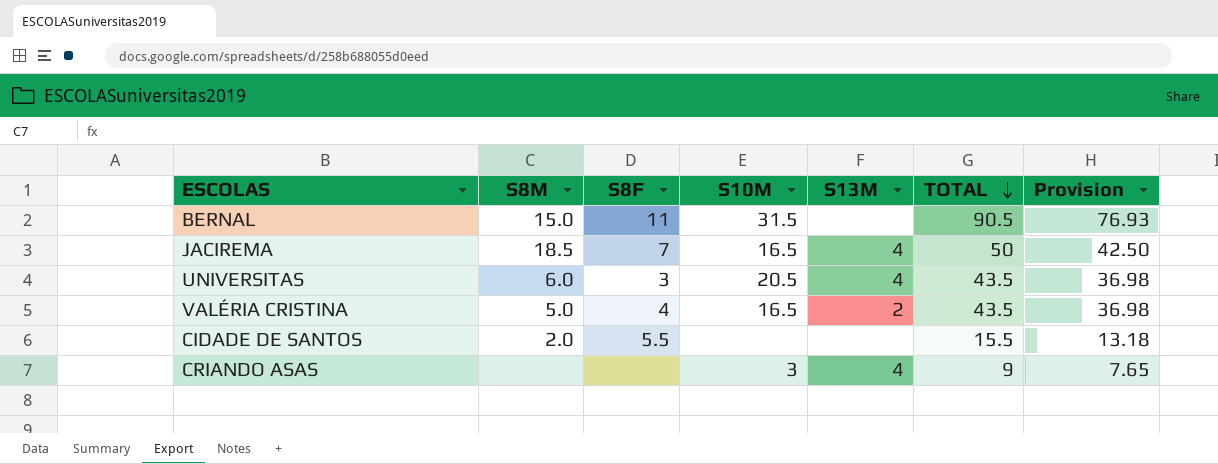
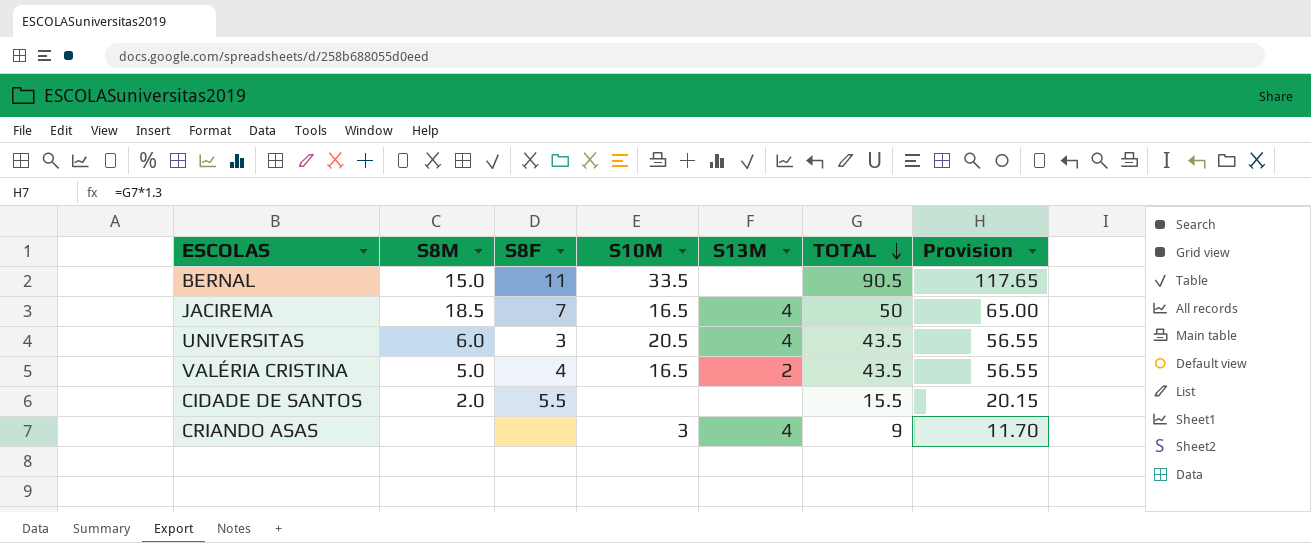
column Provision | formula: [TOTAL] * 0.85 -> [TOTAL] * 1.3
BERNAL | S10M: 31.5 -> 33.5

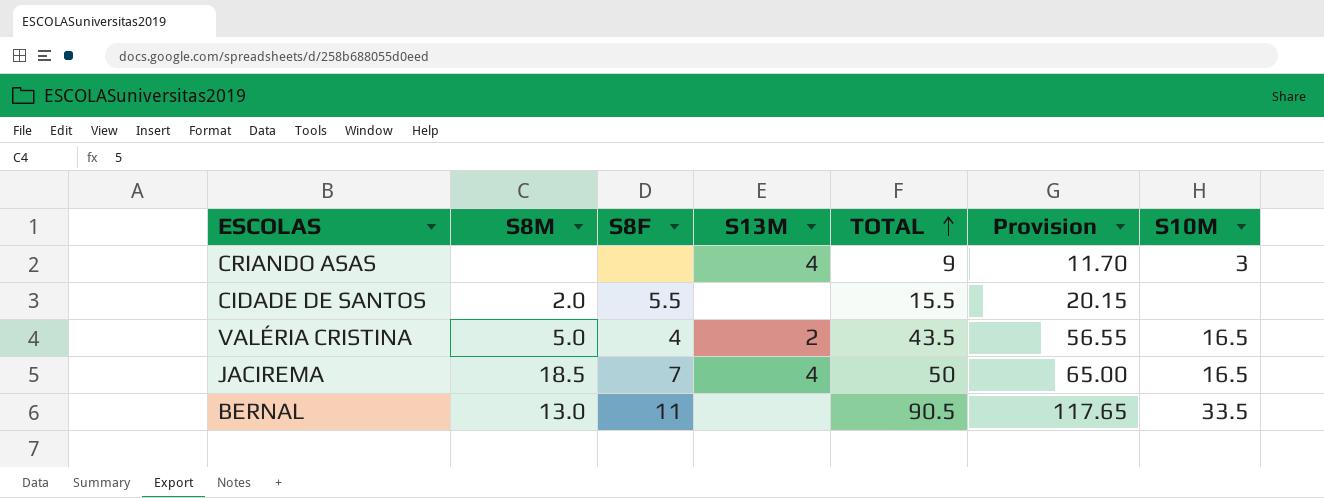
row order: TOTAL descending -> TOTAL ascending
column S10M | position: 4 -> 7
row UNIVERSITAS: 6.0 | 3 | 20.5 | 4 | 43.5 | 56.55 -> none
BERNAL | S8M: 15.0 -> 13.0

